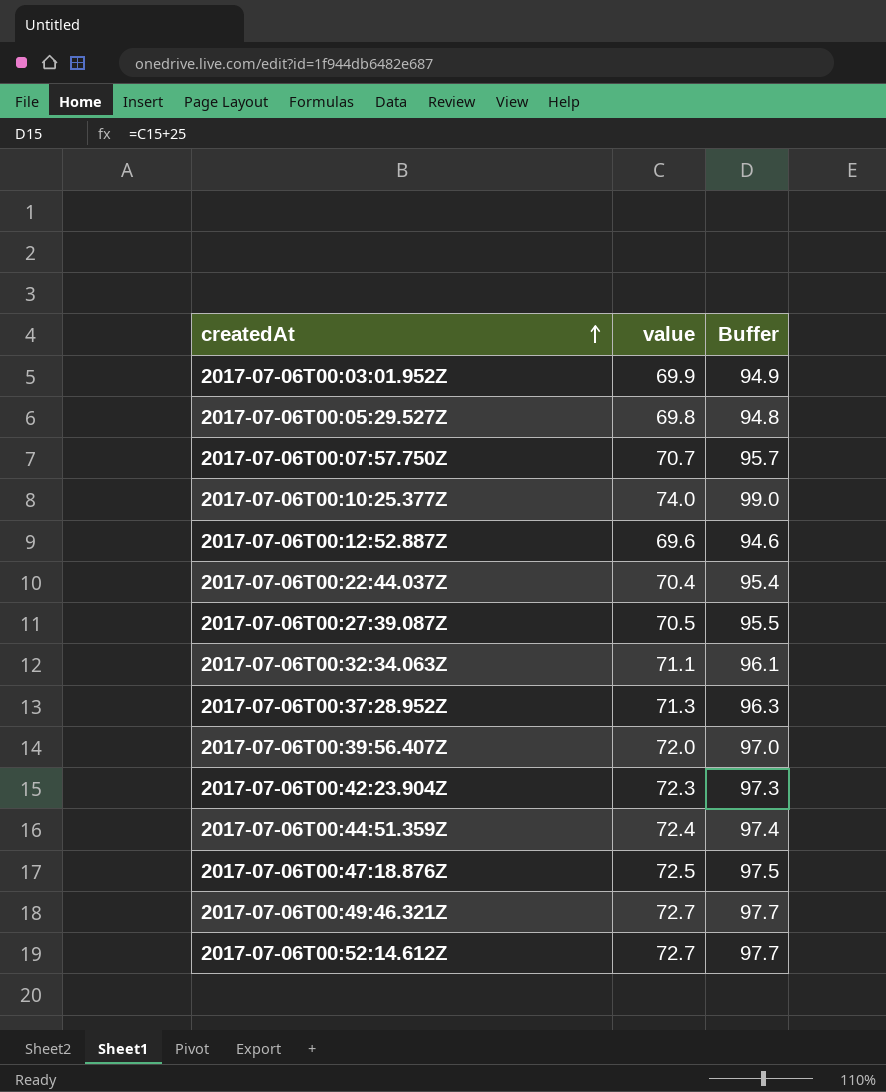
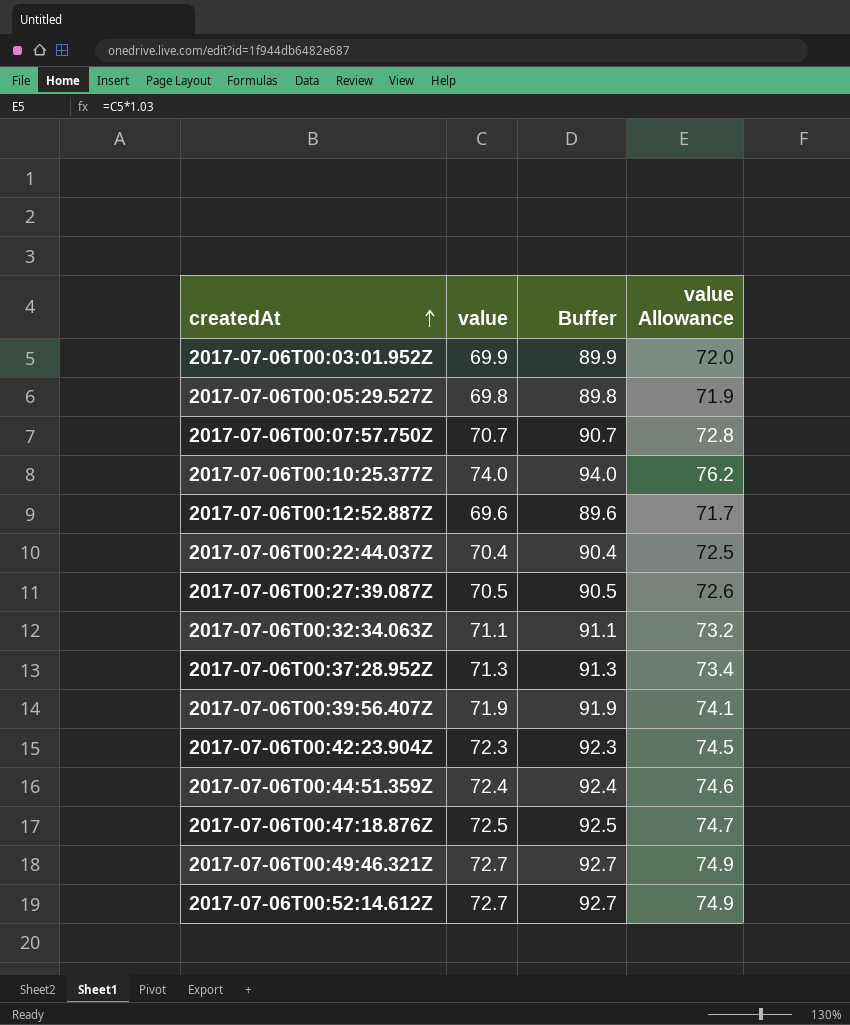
column Buffer | formula: [value] + 25 -> [value] + 20
column value Allowance | formula: none -> [value] * 1.03
2017-07-06T00:39:56.407Z | value: 72.0 -> 71.9

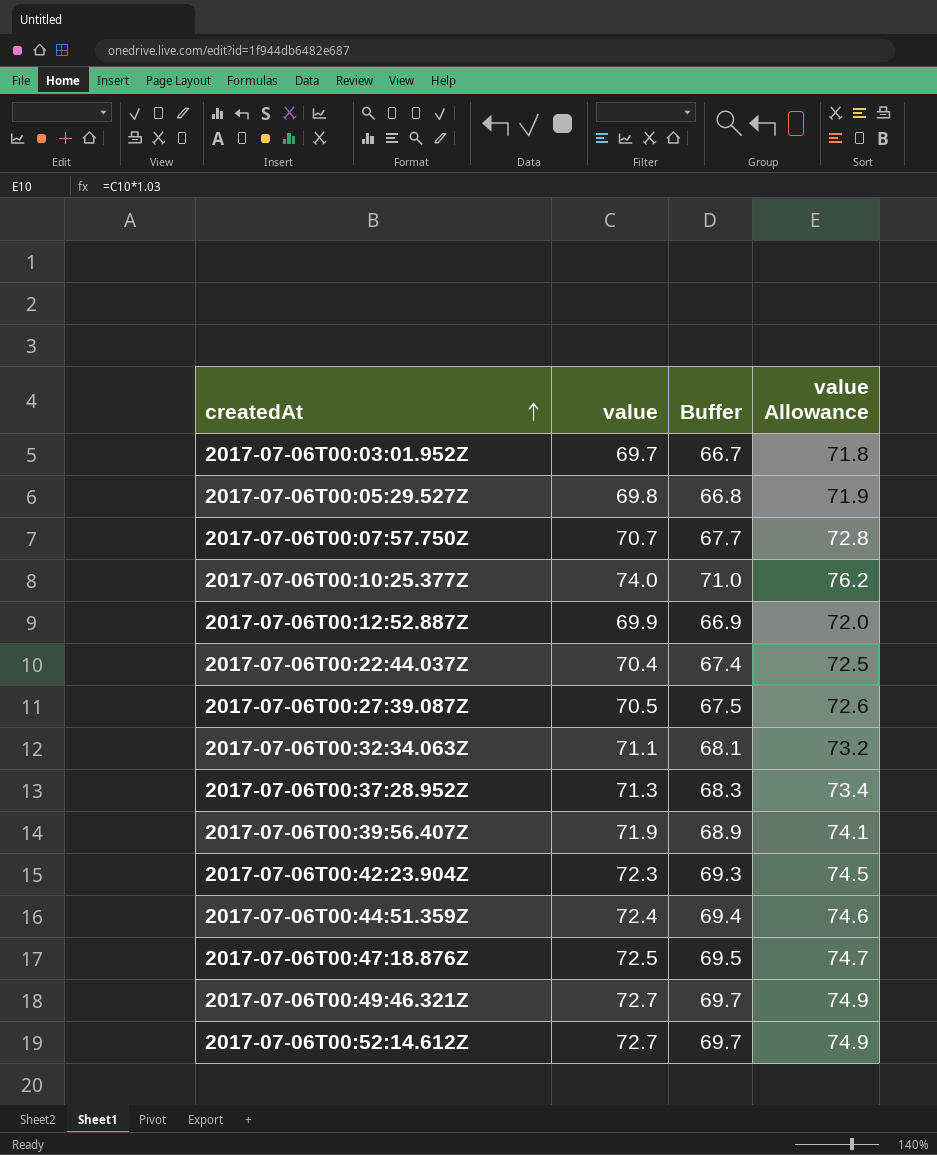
column Buffer | formula: [value] + 20 -> [value] - 3
2017-07-06T00:03:01.952Z | value: 69.9 -> 69.7
2017-07-06T00:03:01.952Z | value Allowance: 72.0 -> 71.8
2017-07-06T00:12:52.887Z | value: 69.6 -> 69.9
2017-07-06T00:12:52.887Z | value Allowance: 71.7 -> 72.0

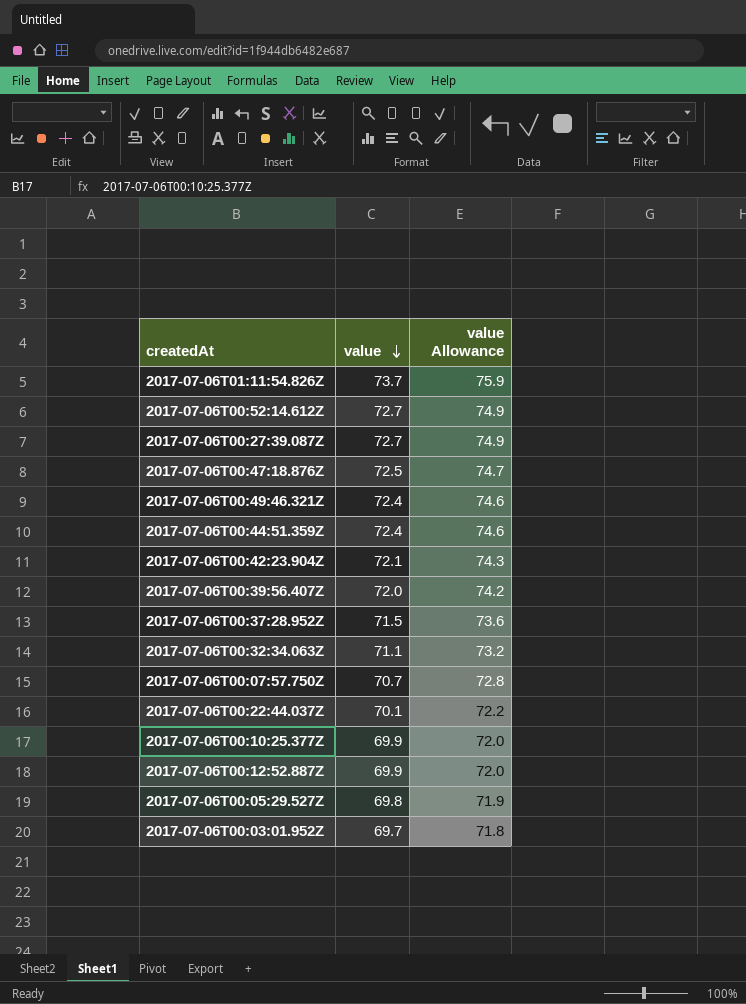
row order: createdAt ascending -> value descending
column Buffer | formula: [value] - 3 -> none
row 2017-07-06T01:11:54.826Z: none -> 73.7 | 75.9
2017-07-06T00:27:39.087Z | value: 70.5 -> 72.7
2017-07-06T00:27:39.087Z | value Allowance: 72.6 -> 74.9
2017-07-06T00:49:46.321Z | value: 72.7 -> 72.4
2017-07-06T00:49:46.321Z | value Allowance: 74.9 -> 74.6
2017-07-06T00:42:23.904Z | value: 72.3 -> 72.1
2017-07-06T00:42:23.904Z | value Allowance: 74.5 -> 74.3
2017-07-06T00:39:56.407Z | value: 71.9 -> 72.0
2017-07-06T00:39:56.407Z | value Allowance: 74.1 -> 74.2
2017-07-06T00:37:28.952Z | value: 71.3 -> 71.5
2017-07-06T00:37:28.952Z | value Allowance: 73.4 -> 73.6
2017-07-06T00:22:44.037Z | value: 70.4 -> 70.1
2017-07-06T00:22:44.037Z | value Allowance: 72.5 -> 72.2
2017-07-06T00:10:25.377Z | value: 74.0 -> 69.9
2017-07-06T00:10:25.377Z | value Allowance: 76.2 -> 72.0

